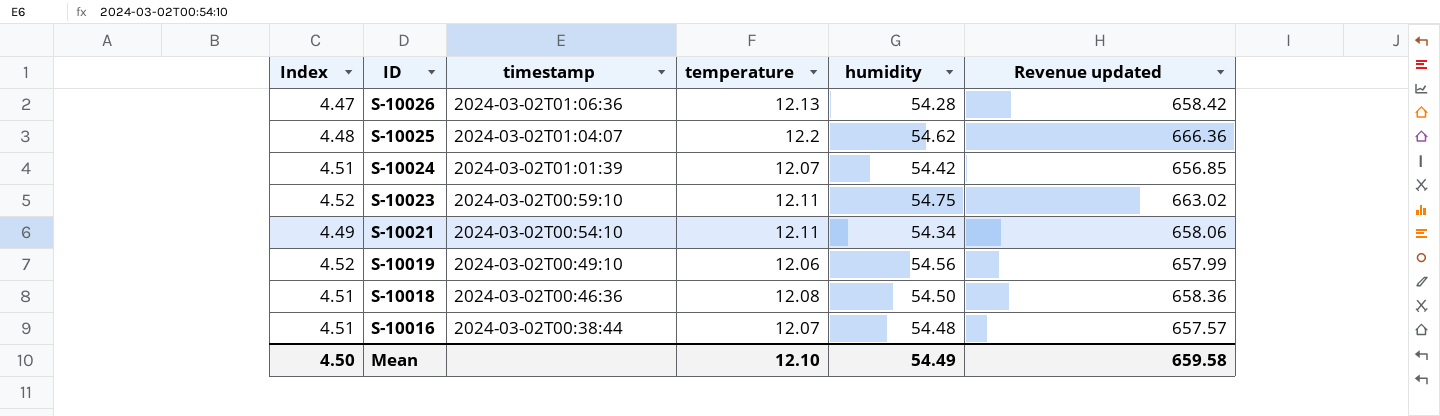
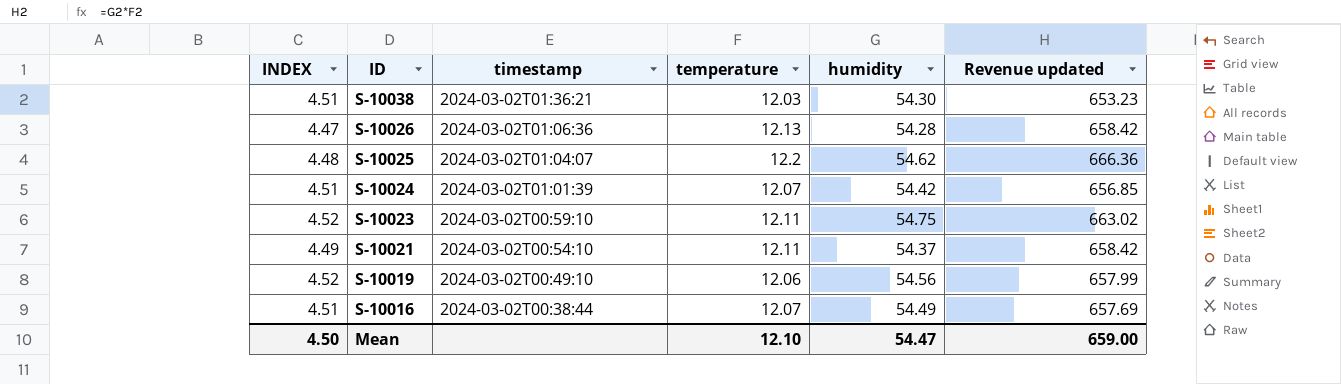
column name: Index -> INDEX
row S-10018: 4.51 | 2024-03-02T00:46:36 | 12.08 | 54.50 | 658.36 -> none
row S-10038: none -> 4.51 | 2024-03-02T01:36:21 | 12.03 | 54.30 | 653.23
S-10021 | humidity: 54.34 -> 54.37
S-10021 | Revenue updated: 658.06 -> 658.42
S-10016 | humidity: 54.48 -> 54.49
S-10016 | Revenue updated: 657.57 -> 657.69
Mean | humidity: 54.49 -> 54.47
Mean | Revenue updated: 659.58 -> 659.00

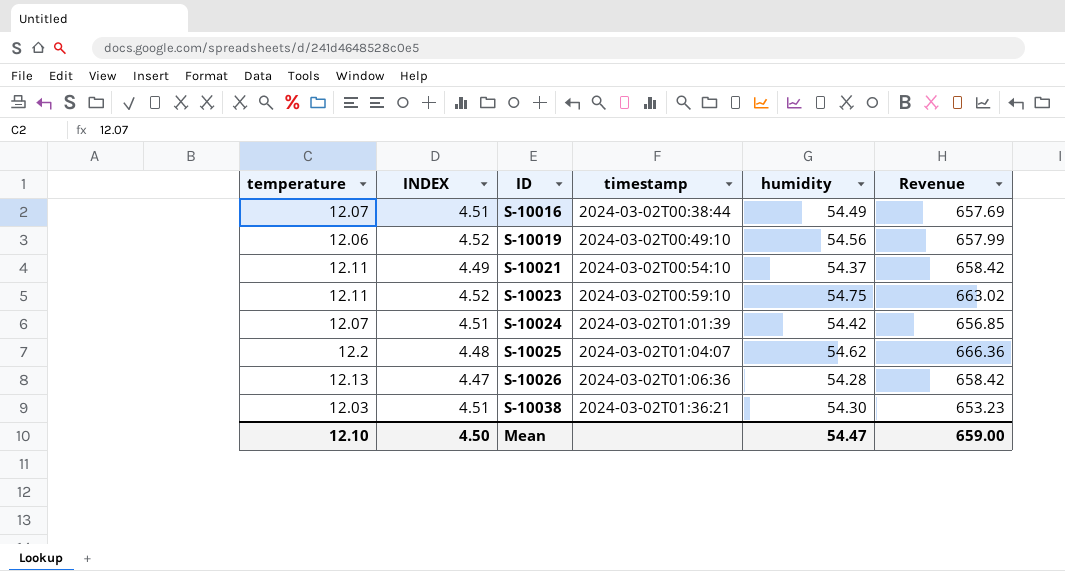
row order: ID descending -> ID ascending
column temperature | position: 4 -> 1
column name: Revenue updated -> Revenue

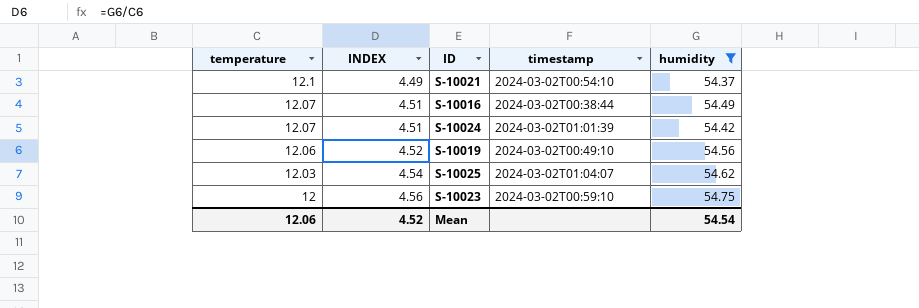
filter: none -> humidity >= 54.37
row order: ID ascending -> temperature descending
column Revenue | formula: [temperature] * [humidity] -> none
S-10021 | temperature: 12.11 -> 12.1
S-10025 | temperature: 12.2 -> 12.03
S-10025 | INDEX: 4.48 -> 4.54
S-10023 | temperature: 12.11 -> 12
S-10023 | INDEX: 4.52 -> 4.56
Mean | temperature: 12.10 -> 12.06
Mean | INDEX: 4.50 -> 4.52
Mean | humidity: 54.47 -> 54.54

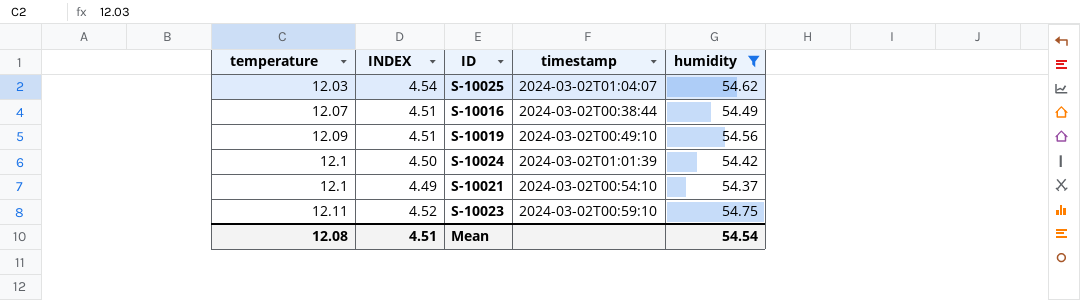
row order: temperature descending -> temperature ascending
S-10019 | temperature: 12.06 -> 12.09
S-10019 | INDEX: 4.52 -> 4.51
S-10024 | temperature: 12.07 -> 12.1
S-10024 | INDEX: 4.51 -> 4.50
S-10023 | temperature: 12 -> 12.11
S-10023 | INDEX: 4.56 -> 4.52
Mean | temperature: 12.06 -> 12.08
Mean | INDEX: 4.52 -> 4.51

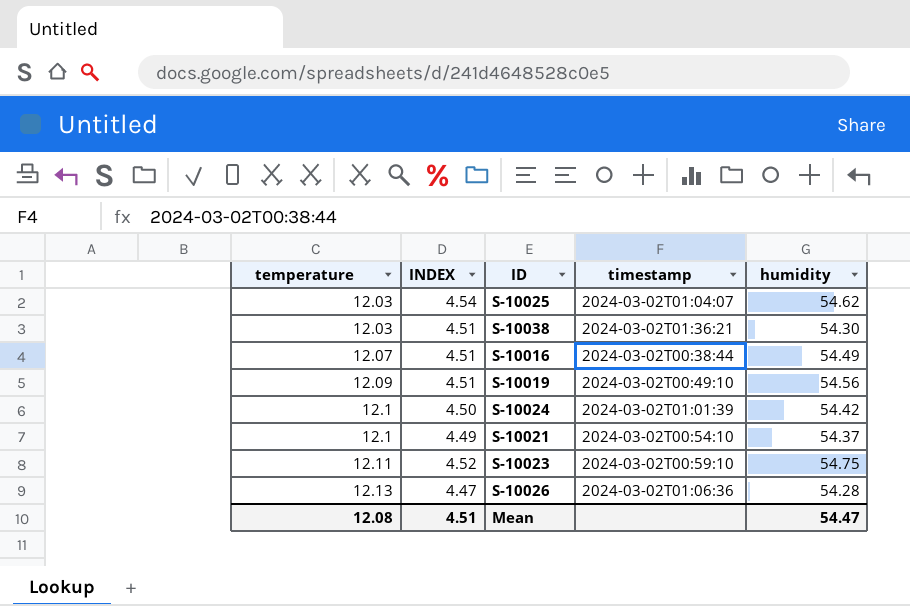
filter: humidity >= 54.37 -> none
Mean | humidity: 54.54 -> 54.47

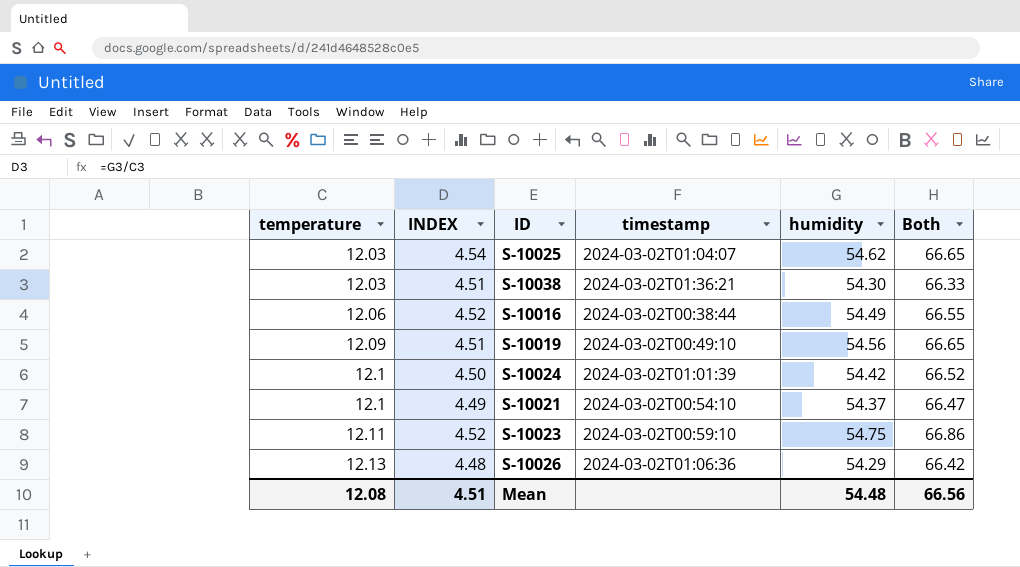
column Both | formula: none -> [temperature] + [humidity]
S-10016 | temperature: 12.07 -> 12.06
S-10016 | INDEX: 4.51 -> 4.52
S-10026 | INDEX: 4.47 -> 4.48
S-10026 | humidity: 54.28 -> 54.29
Mean | humidity: 54.47 -> 54.48

